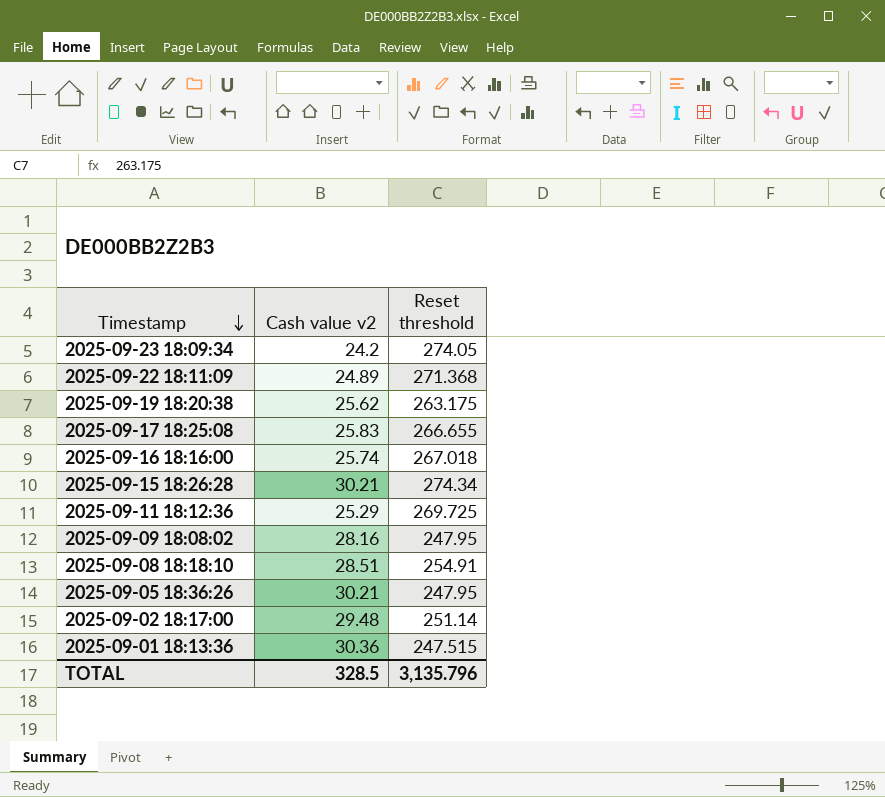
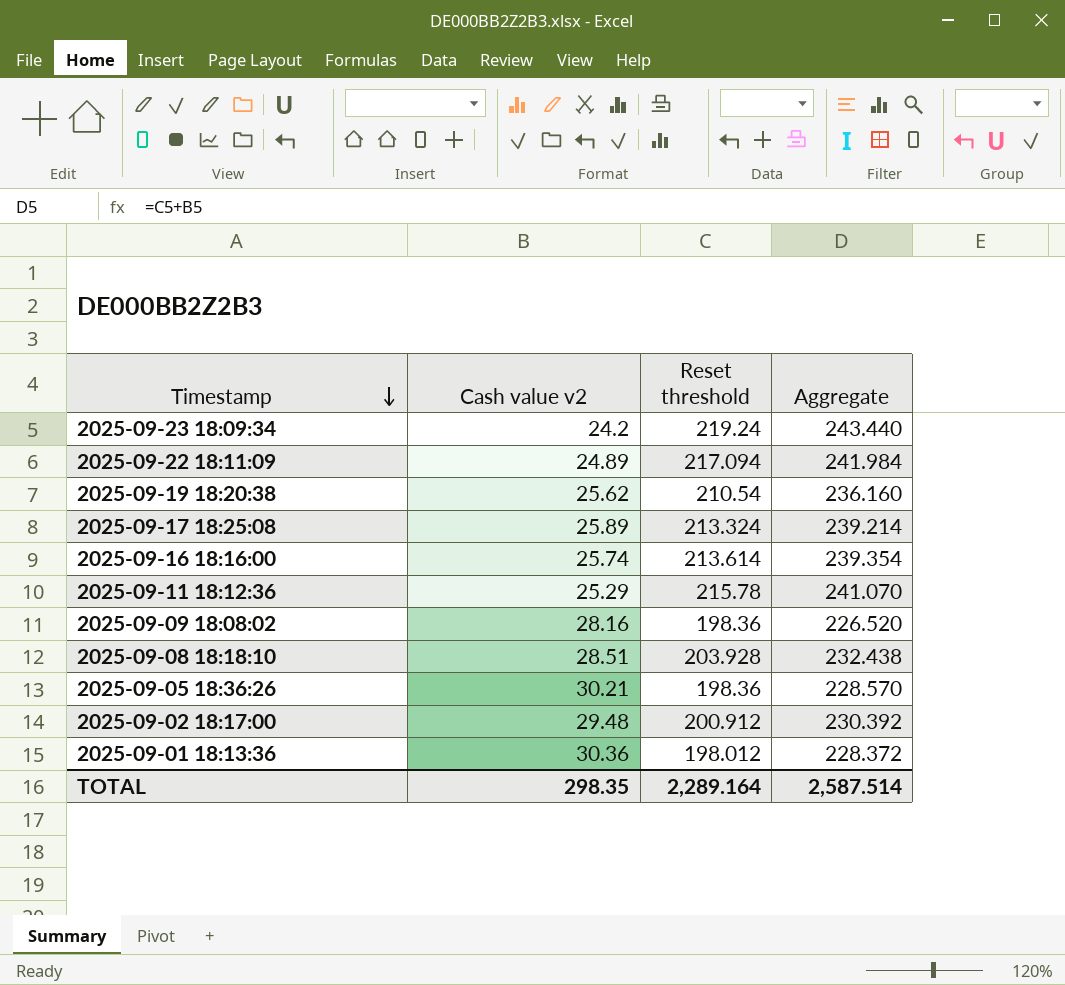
column Aggregate | formula: none -> [Cash value v2] + [Reset threshold]
row 2025-09-15 18:26:28: 30.21 | 274.34 -> none
2025-09-23 18:09:34 | Reset threshold: 274.05 -> 219.24
2025-09-22 18:11:09 | Reset threshold: 271.368 -> 217.094
2025-09-19 18:20:38 | Reset threshold: 263.175 -> 210.54
2025-09-17 18:25:08 | Cash value v2: 25.83 -> 25.89
2025-09-17 18:25:08 | Reset threshold: 266.655 -> 213.324
2025-09-16 18:16:00 | Reset threshold: 267.018 -> 213.614
2025-09-11 18:12:36 | Reset threshold: 269.725 -> 215.78
2025-09-09 18:08:02 | Reset threshold: 247.95 -> 198.36
2025-09-08 18:18:10 | Reset threshold: 254.91 -> 203.928
2025-09-05 18:36:26 | Reset threshold: 247.95 -> 198.36
2025-09-02 18:17:00 | Reset threshold: 251.14 -> 200.912
2025-09-01 18:13:36 | Reset threshold: 247.515 -> 198.012
TOTAL | Cash value v2: 328.5 -> 298.35
TOTAL | Reset threshold: 3,135.796 -> 2,289.164

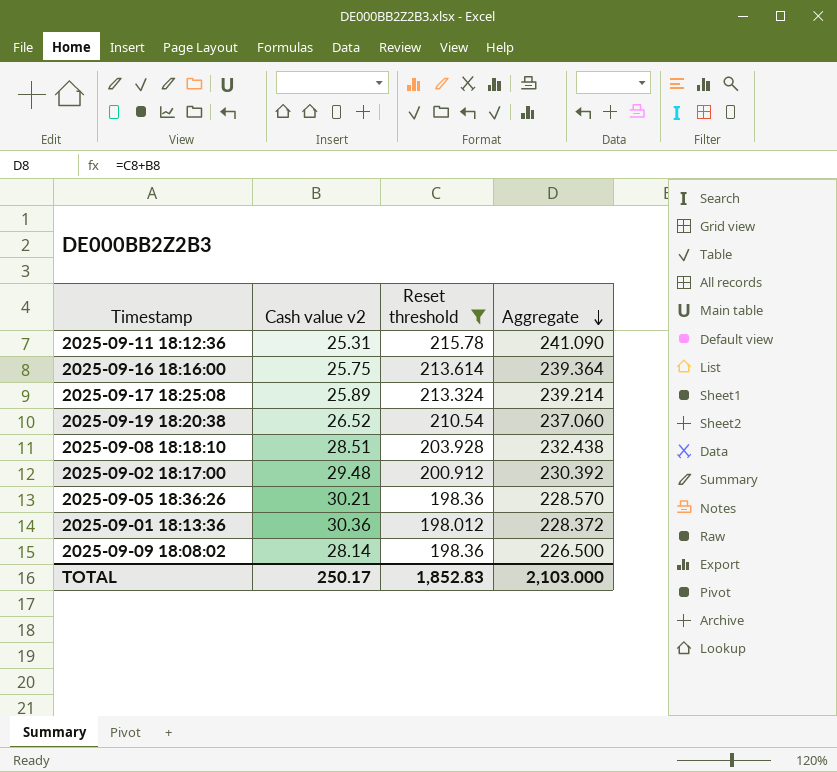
filter: none -> Reset threshold <= 215.78
row order: Timestamp descending -> Aggregate descending
2025-09-11 18:12:36 | Cash value v2: 25.29 -> 25.31
2025-09-11 18:12:36 | Aggregate: 241.070 -> 241.090
2025-09-16 18:16:00 | Cash value v2: 25.74 -> 25.75
2025-09-16 18:16:00 | Aggregate: 239.354 -> 239.364
2025-09-19 18:20:38 | Cash value v2: 25.62 -> 26.52
2025-09-19 18:20:38 | Aggregate: 236.160 -> 237.060
2025-09-09 18:08:02 | Cash value v2: 28.16 -> 28.14
2025-09-09 18:08:02 | Aggregate: 226.520 -> 226.500
TOTAL | Cash value v2: 298.35 -> 250.17
TOTAL | Reset threshold: 2,289.164 -> 1,852.83
TOTAL | Aggregate: 2,587.514 -> 2,103.000

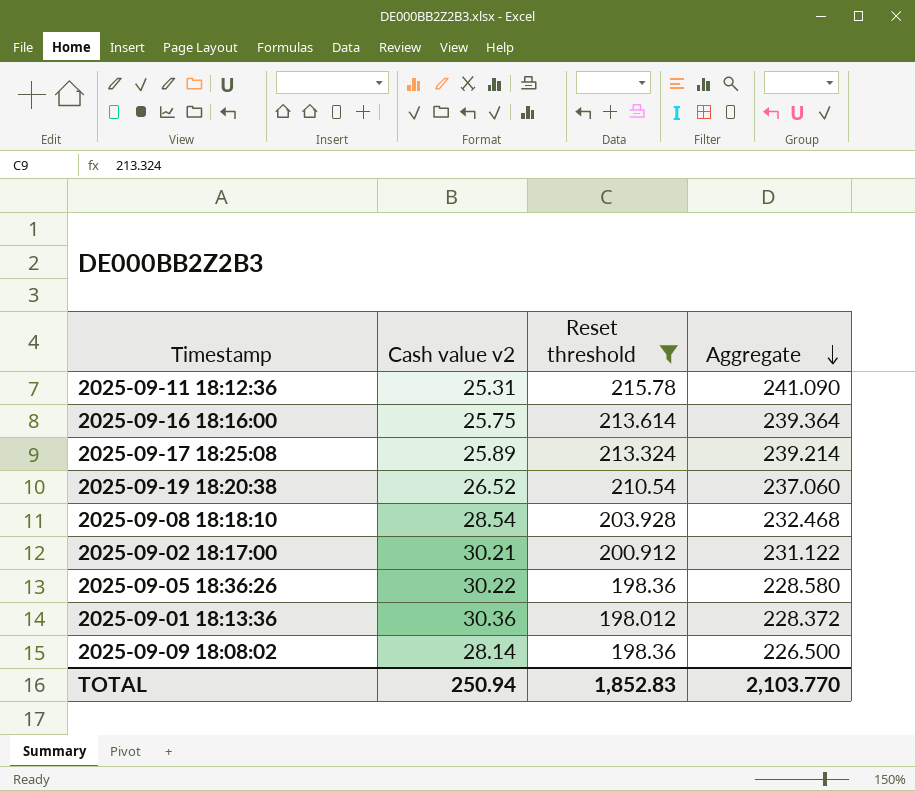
2025-09-08 18:18:10 | Cash value v2: 28.51 -> 28.54
2025-09-08 18:18:10 | Aggregate: 232.438 -> 232.468
2025-09-02 18:17:00 | Cash value v2: 29.48 -> 30.21
2025-09-02 18:17:00 | Aggregate: 230.392 -> 231.122
2025-09-05 18:36:26 | Cash value v2: 30.21 -> 30.22
2025-09-05 18:36:26 | Aggregate: 228.570 -> 228.580
TOTAL | Cash value v2: 250.17 -> 250.94
TOTAL | Aggregate: 2,103.000 -> 2,103.770

